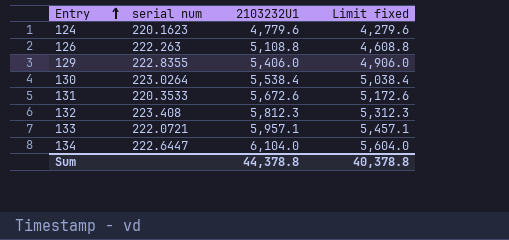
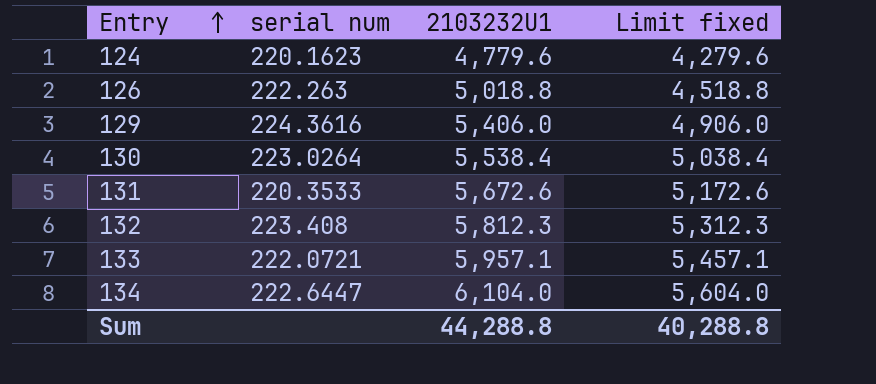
126 | 2103232U1: 5,108.8 -> 5,018.8
126 | Limit fixed: 4,608.8 -> 4,518.8
129 | serial num: 222.8355 -> 224.3616
Sum | 2103232U1: 44,378.8 -> 44,288.8
Sum | Limit fixed: 40,378.8 -> 40,288.8

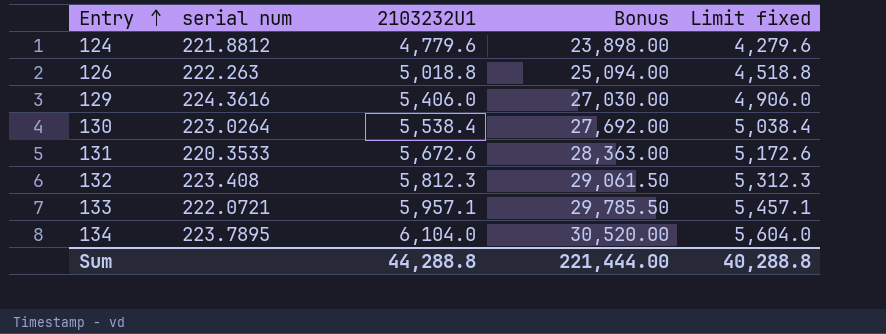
column Bonus | formula: none -> [2103232U1] * 5
124 | serial num: 220.1623 -> 221.8812
134 | serial num: 222.6447 -> 223.7895

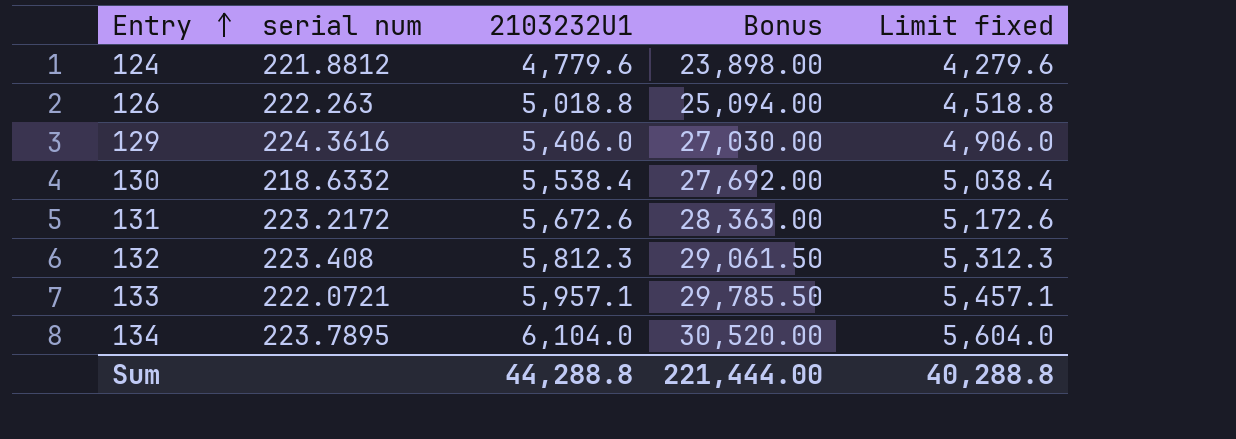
130 | serial num: 223.0264 -> 218.6332
131 | serial num: 220.3533 -> 223.2172

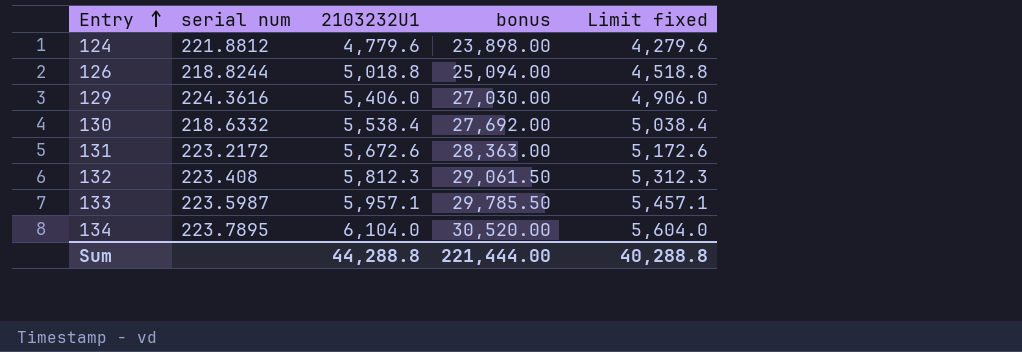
column name: Bonus -> bonus
126 | serial num: 222.263 -> 218.8244
133 | serial num: 222.0721 -> 223.5987

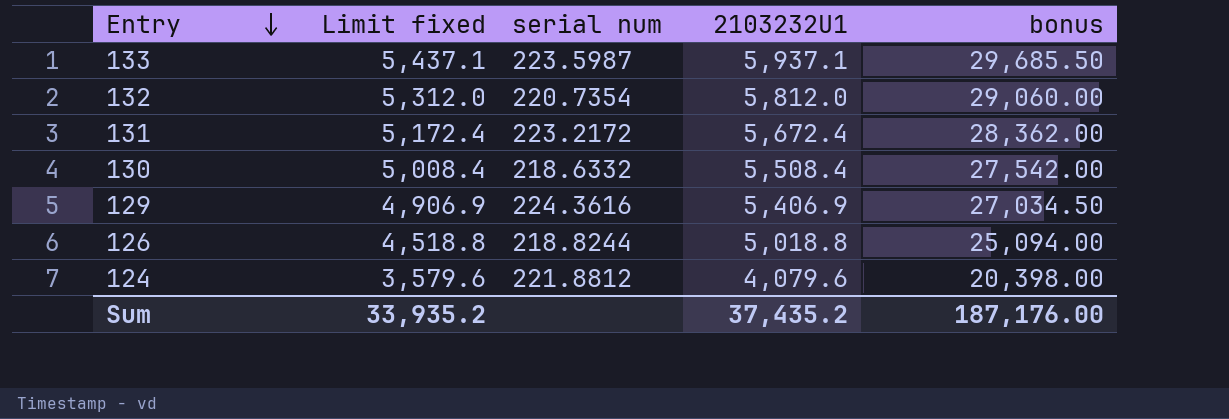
row order: Entry ascending -> Entry descending
column Limit fixed | position: 5 -> 2
row 134: 223.7895 | 6,104.0 | 30,520.00 | 5,604.0 -> none
133 | Limit fixed: 5,457.1 -> 5,437.1
133 | 2103232U1: 5,957.1 -> 5,937.1
133 | bonus: 29,785.50 -> 29,685.50
132 | Limit fixed: 5,312.3 -> 5,312.0
132 | serial num: 223.408 -> 220.7354
132 | 2103232U1: 5,812.3 -> 5,812.0
132 | bonus: 29,061.50 -> 29,060.00
131 | Limit fixed: 5,172.6 -> 5,172.4
131 | 2103232U1: 5,672.6 -> 5,672.4
131 | bonus: 28,363.00 -> 28,362.00
130 | Limit fixed: 5,038.4 -> 5,008.4
130 | 2103232U1: 5,538.4 -> 5,508.4
130 | bonus: 27,692.00 -> 27,542.00
129 | Limit fixed: 4,906.0 -> 4,906.9
129 | 2103232U1: 5,406.0 -> 5,406.9
129 | bonus: 27,030.00 -> 27,034.50
124 | Limit fixed: 4,279.6 -> 3,579.6
124 | 2103232U1: 4,779.6 -> 4,079.6
124 | bonus: 23,898.00 -> 20,398.00
Sum | Limit fixed: 40,288.8 -> 33,935.2
Sum | 2103232U1: 44,288.8 -> 37,435.2
Sum | bonus: 221,444.00 -> 187,176.00

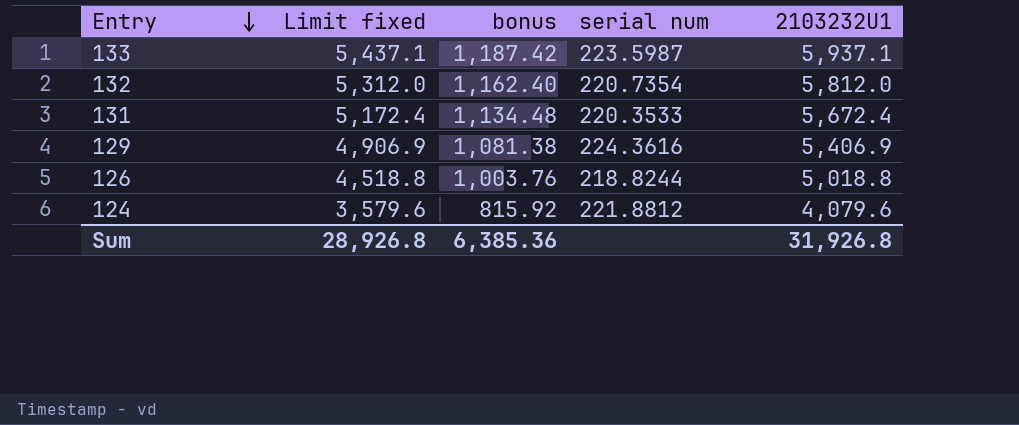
column bonus | formula: [2103232U1] * 5 -> [2103232U1] * 0.2
column bonus | position: 5 -> 3
row 130: 5,008.4 | 218.6332 | 5,508.4 | 27,542.00 -> none
131 | serial num: 223.2172 -> 220.3533
Sum | Limit fixed: 33,935.2 -> 28,926.8
Sum | bonus: 187,176.00 -> 6,385.36
Sum | 2103232U1: 37,435.2 -> 31,926.8

